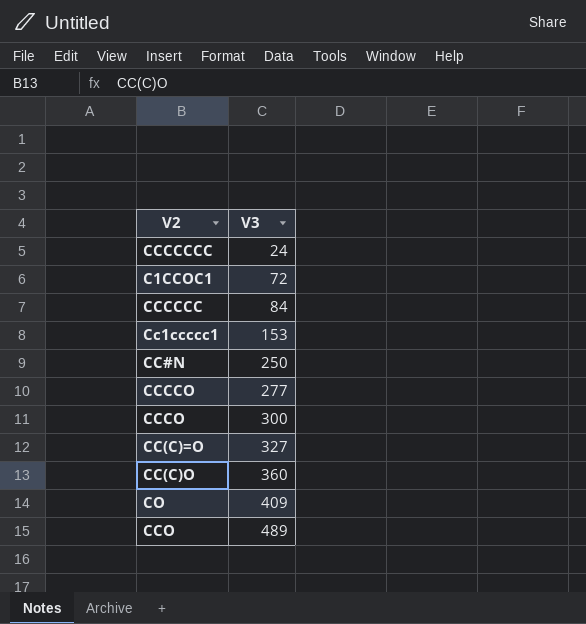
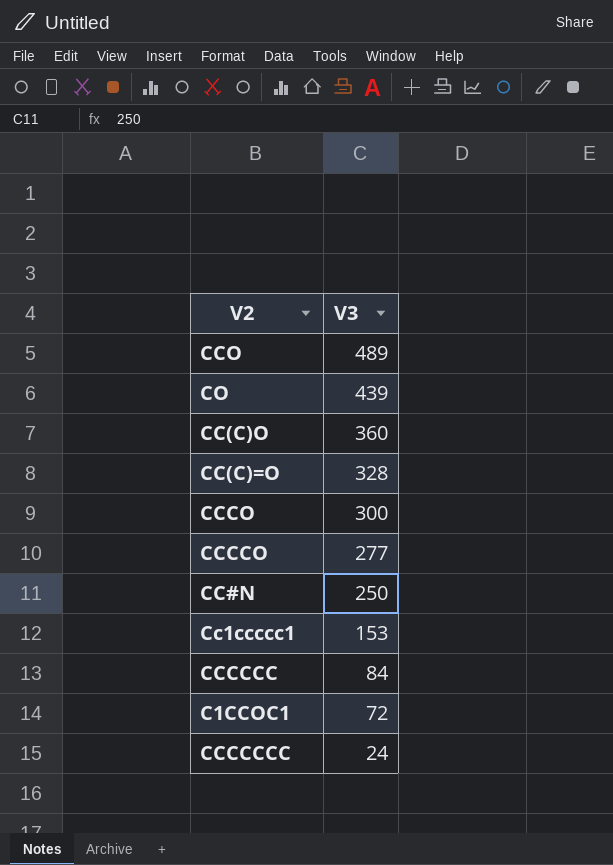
row order: V3 ascending -> V3 descending
CO | V3: 409 -> 439
CC(C)=O | V3: 327 -> 328

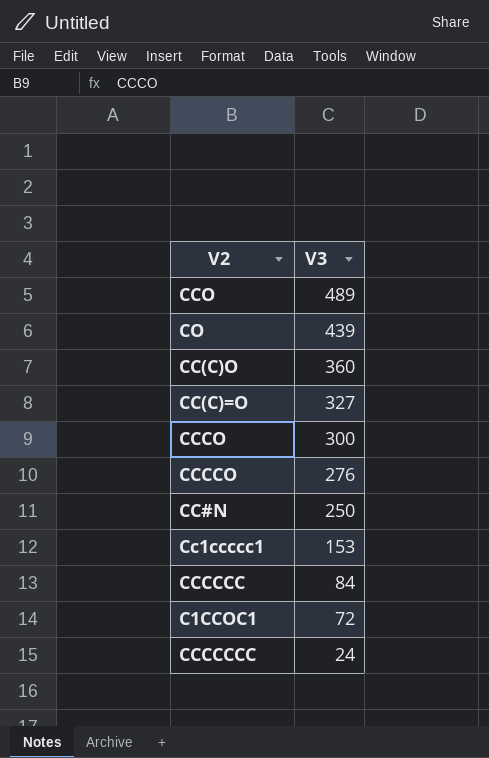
CC(C)=O | V3: 328 -> 327
CCCCO | V3: 277 -> 276

